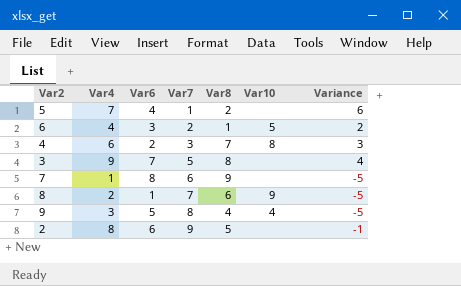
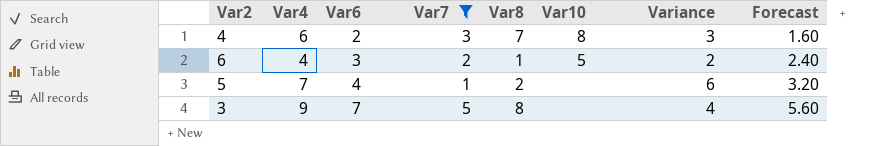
filter: none -> Var7 <= 5
row order: Var7 ascending -> Var6 ascending
column Forecast | formula: none -> [Var6] * 0.8

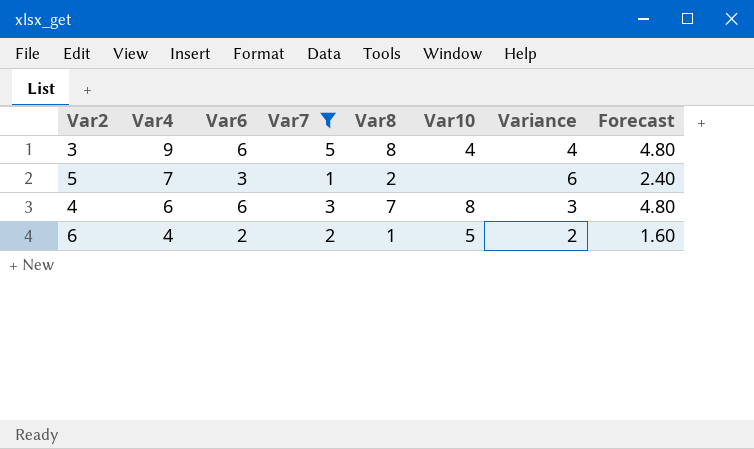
row order: Var6 ascending -> Var4 descending
3 | Var6: 7 -> 6
3 | Var10: none -> 4
3 | Forecast: 5.60 -> 4.80
5 | Var6: 4 -> 3
5 | Forecast: 3.20 -> 2.40
4 | Var6: 2 -> 6
4 | Forecast: 1.60 -> 4.80
6 | Var6: 3 -> 2
6 | Forecast: 2.40 -> 1.60

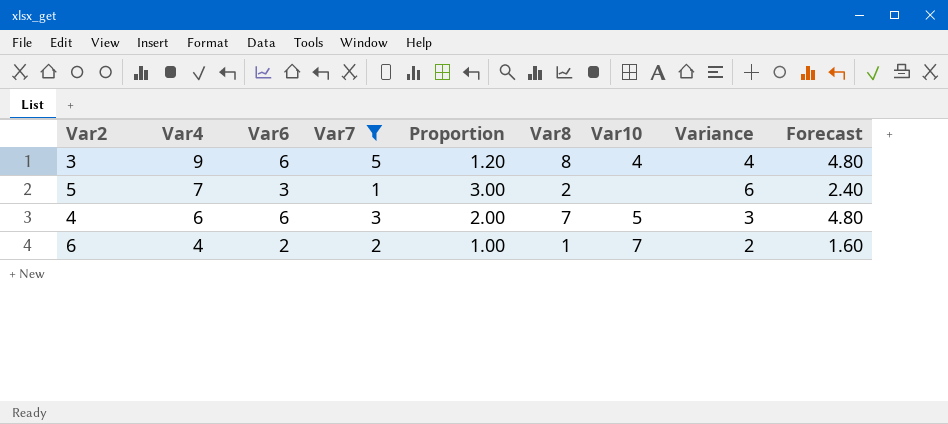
column Proportion | formula: none -> [Var6] / [Var7]
4 | Var10: 8 -> 5
6 | Var10: 5 -> 7

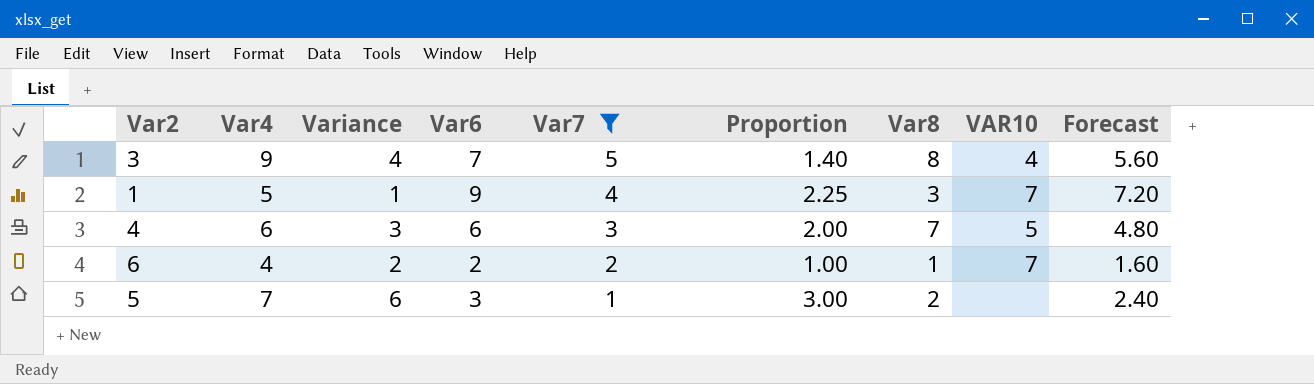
row order: Var4 descending -> Var7 descending
column Variance | position: 8 -> 3
column name: Var10 -> VAR10
3 | Var6: 6 -> 7
3 | Proportion: 1.20 -> 1.40
3 | Forecast: 4.80 -> 5.60
row 1: none -> 5 | 1 | 9 | 4 | 2.25 | 3 | 7 | 7.20

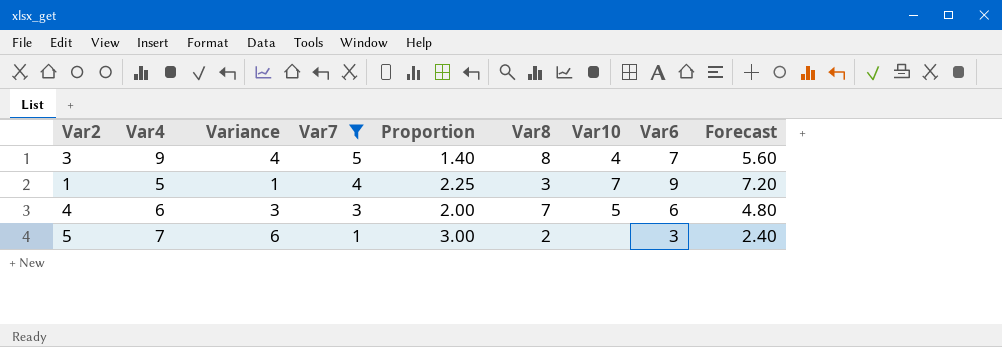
column name: VAR10 -> Var10
column Var6 | position: 4 -> 8
row 6: 4 | 2 | 2 | 2 | 1.00 | 1 | 7 | 1.60 -> none

